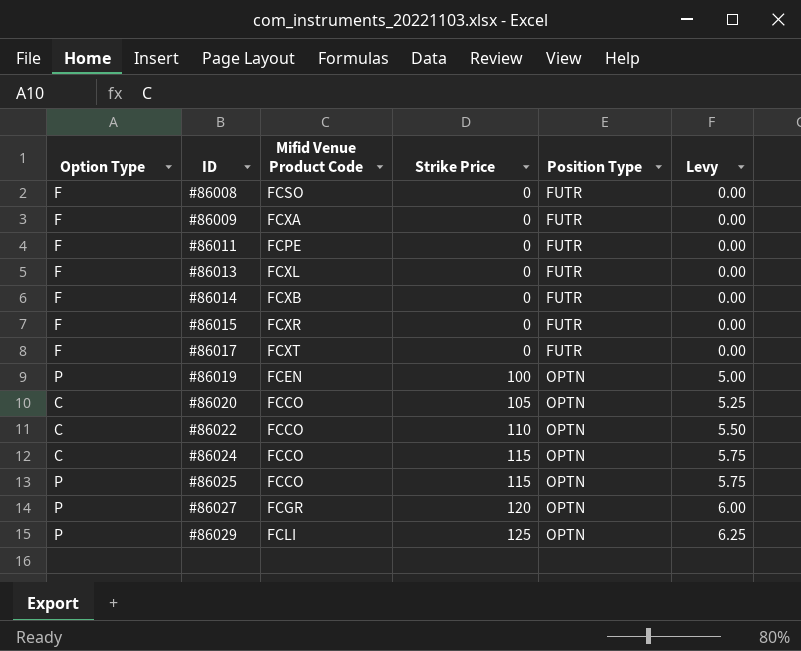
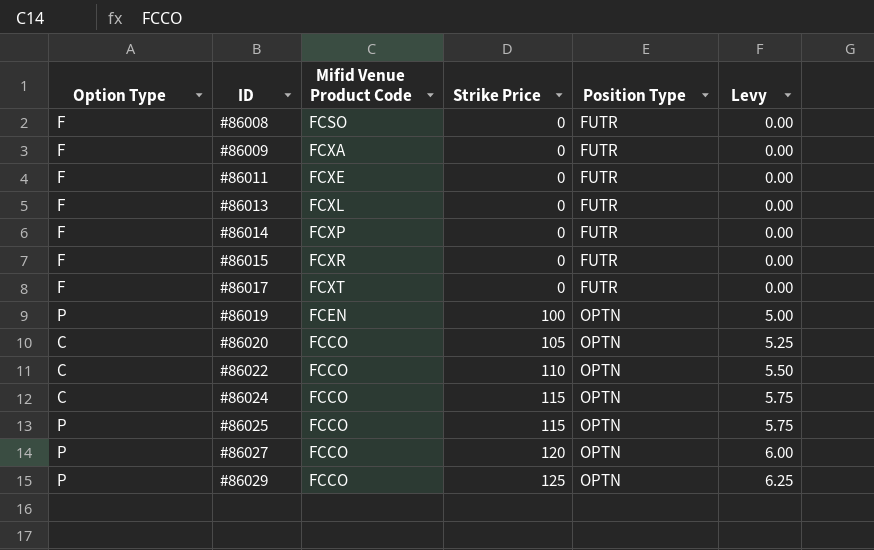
#86011 | Mifid Venue Product Code: FCPE -> FCXE
#86014 | Mifid Venue Product Code: FCXB -> FCXP
#86027 | Mifid Venue Product Code: FCGR -> FCCO
#86029 | Mifid Venue Product Code: FCLI -> FCCO

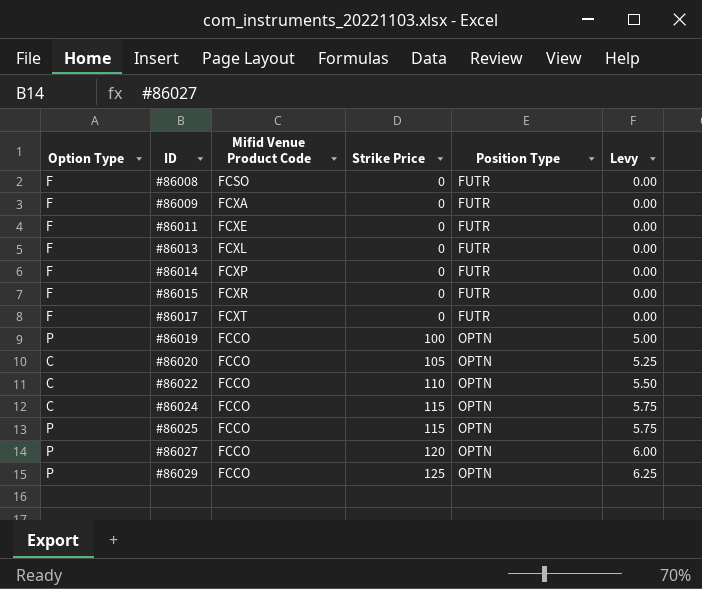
#86019 | Mifid Venue Product Code: FCEN -> FCCO

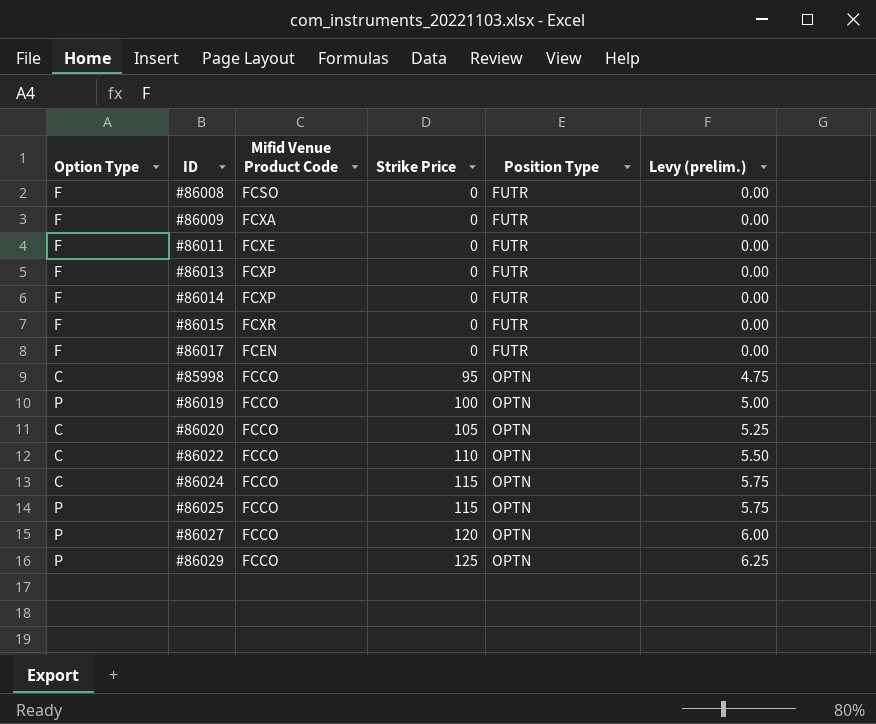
column name: Levy -> Levy (prelim.)
#86013 | Mifid Venue Product Code: FCXL -> FCXP
#86017 | Mifid Venue Product Code: FCXT -> FCEN
row #85998: none -> C | FCCO | 95 | OPTN | 4.75

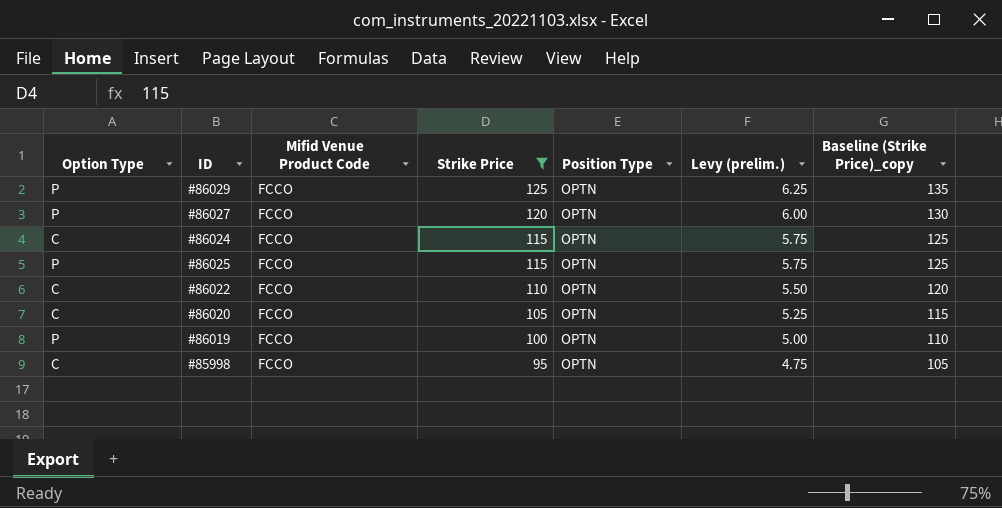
filter: none -> Strike Price != 0
row order: Strike Price ascending -> Strike Price descending
column Baseline (Strike Price)_copy | formula: none -> [Strike Price] + 10

